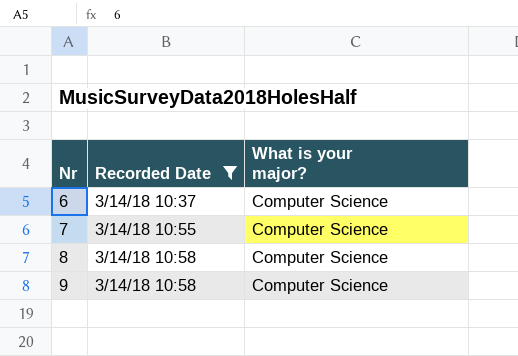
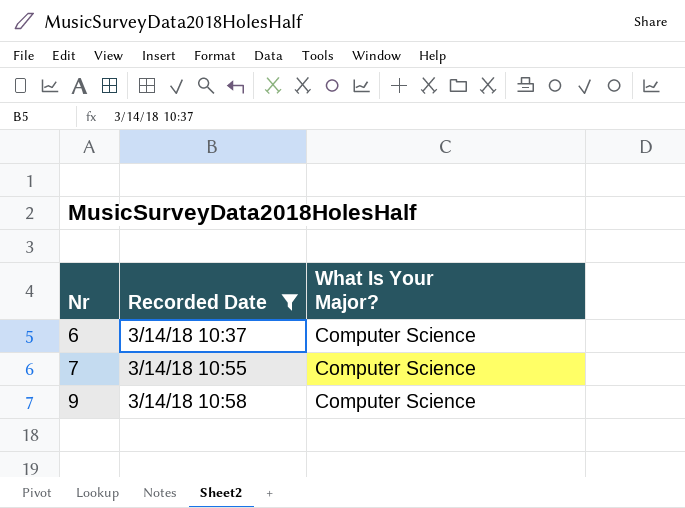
column name: What is your major? -> What Is Your Major?
row 8: 3/14/18 10:58 | Computer Science -> none

